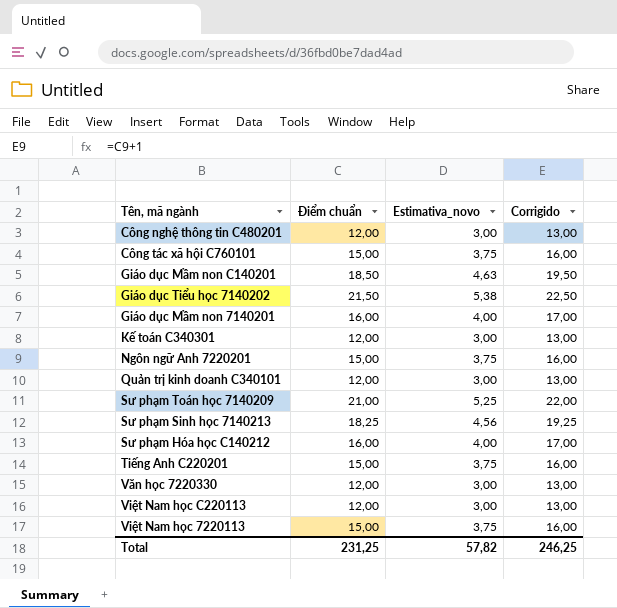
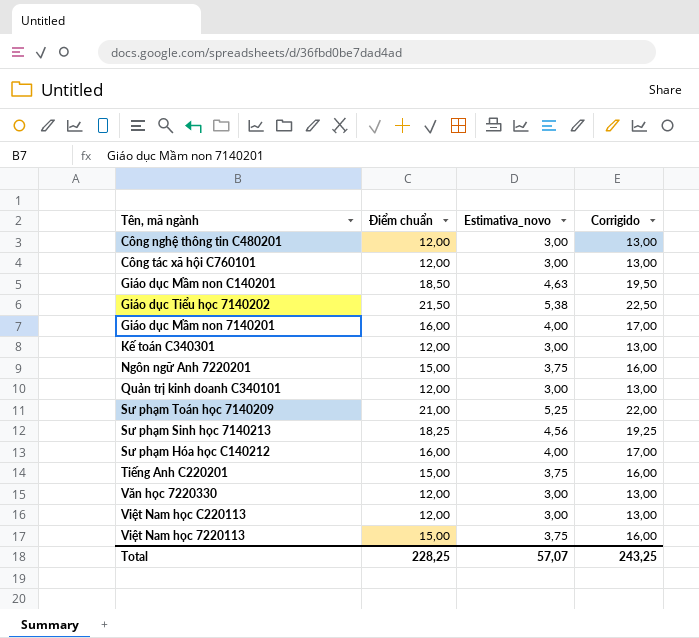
Công tác xã hội C760101 | Điểm chuẩn: 15,00 -> 12,00
Công tác xã hội C760101 | Estimativa_novo: 3,75 -> 3,00
Công tác xã hội C760101 | Corrigido: 16,00 -> 13,00
Total | Điểm chuẩn: 231,25 -> 228,25
Total | Estimativa_novo: 57,82 -> 57,07
Total | Corrigido: 246,25 -> 243,25

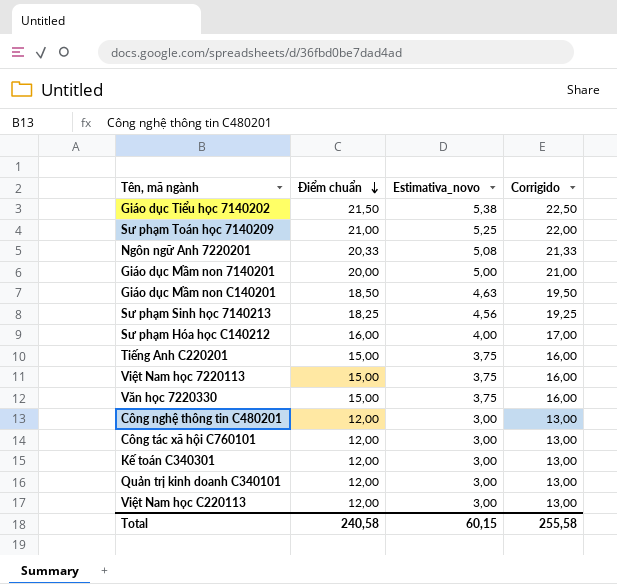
row order: none -> Điểm chuẩn descending
Ngôn ngữ Anh 7220201 | Điểm chuẩn: 15,00 -> 20,33
Ngôn ngữ Anh 7220201 | Estimativa_novo: 3,75 -> 5,08
Ngôn ngữ Anh 7220201 | Corrigido: 16,00 -> 21,33
Giáo dục Mầm non 7140201 | Điểm chuẩn: 16,00 -> 20,00
Giáo dục Mầm non 7140201 | Estimativa_novo: 4,00 -> 5,00
Giáo dục Mầm non 7140201 | Corrigido: 17,00 -> 21,00
Văn học 7220330 | Điểm chuẩn: 12,00 -> 15,00
Văn học 7220330 | Estimativa_novo: 3,00 -> 3,75
Văn học 7220330 | Corrigido: 13,00 -> 16,00
Total | Điểm chuẩn: 228,25 -> 240,58
Total | Estimativa_novo: 57,07 -> 60,15
Total | Corrigido: 243,25 -> 255,58

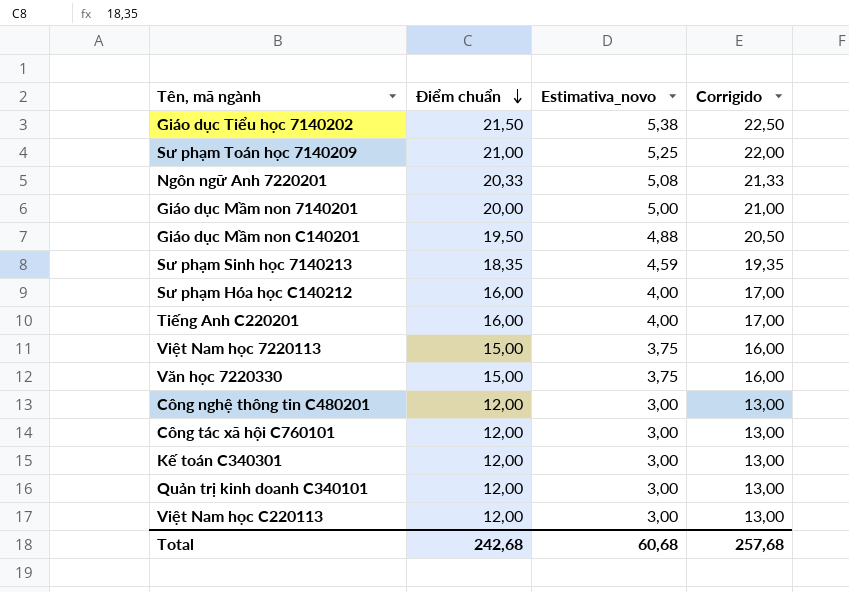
Giáo dục Mầm non C140201 | Điểm chuẩn: 18,50 -> 19,50
Giáo dục Mầm non C140201 | Estimativa_novo: 4,63 -> 4,88
Giáo dục Mầm non C140201 | Corrigido: 19,50 -> 20,50
Sư phạm Sinh học 7140213 | Điểm chuẩn: 18,25 -> 18,35
Sư phạm Sinh học 7140213 | Estimativa_novo: 4,56 -> 4,59
Sư phạm Sinh học 7140213 | Corrigido: 19,25 -> 19,35
Tiếng Anh C220201 | Điểm chuẩn: 15,00 -> 16,00
Tiếng Anh C220201 | Estimativa_novo: 3,75 -> 4,00
Tiếng Anh C220201 | Corrigido: 16,00 -> 17,00
Total | Điểm chuẩn: 240,58 -> 242,68
Total | Estimativa_novo: 60,15 -> 60,68
Total | Corrigido: 255,58 -> 257,68

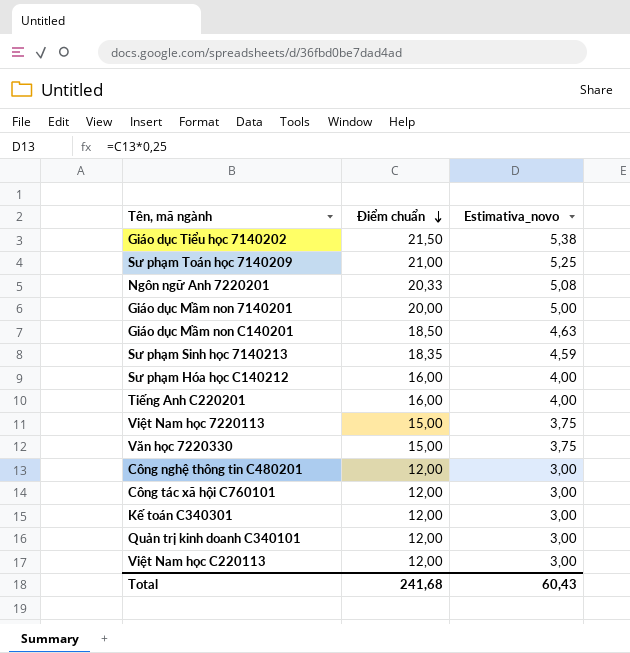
column Corrigido | formula: [Điểm chuẩn] + 1 -> none
Giáo dục Mầm non C140201 | Điểm chuẩn: 19,50 -> 18,50
Giáo dục Mầm non C140201 | Estimativa_novo: 4,88 -> 4,63
Total | Điểm chuẩn: 242,68 -> 241,68
Total | Estimativa_novo: 60,68 -> 60,43

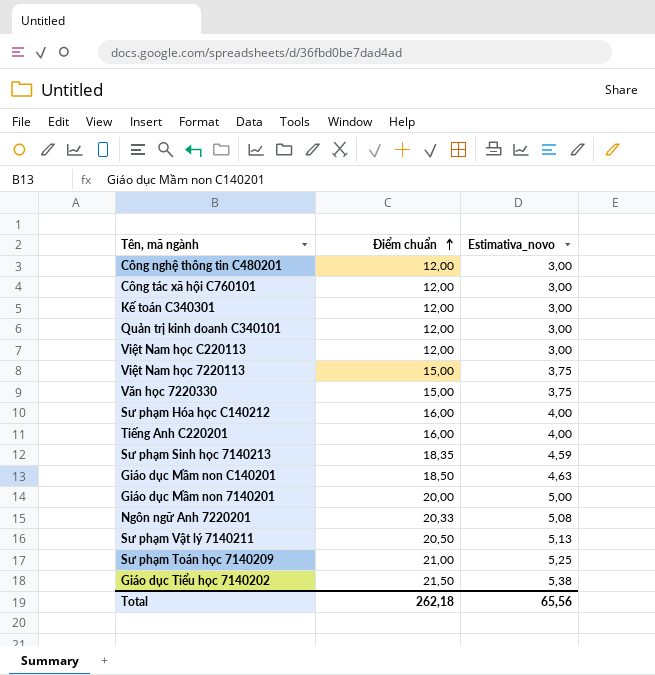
row order: Điểm chuẩn descending -> Điểm chuẩn ascending
row Sư phạm Vật lý 7140211: none -> 20,50 | 5,13
Total | Điểm chuẩn: 241,68 -> 262,18
Total | Estimativa_novo: 60,43 -> 65,56

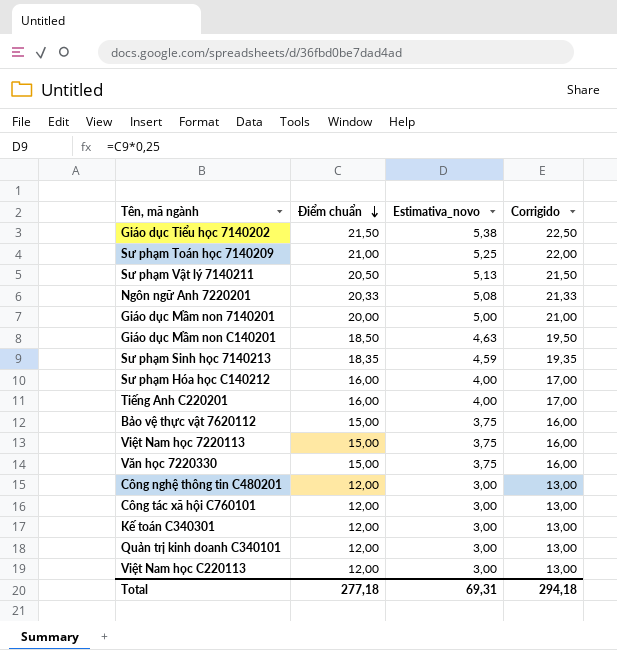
row order: Điểm chuẩn ascending -> Điểm chuẩn descending
column Corrigido | formula: none -> [Điểm chuẩn] + 1
row Bảo vệ thực vật 7620112: none -> 15,00 | 3,75 | 16,00
Total | Điểm chuẩn: 262,18 -> 277,18
Total | Estimativa_novo: 65,56 -> 69,31

